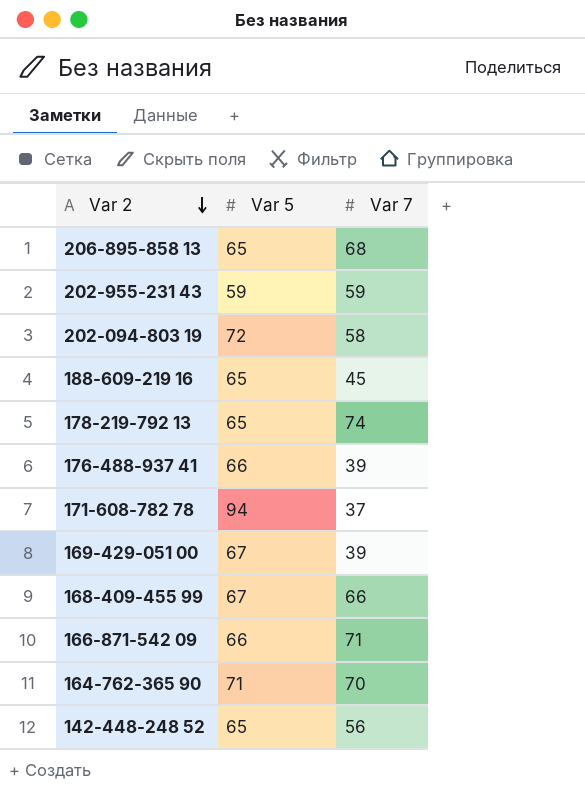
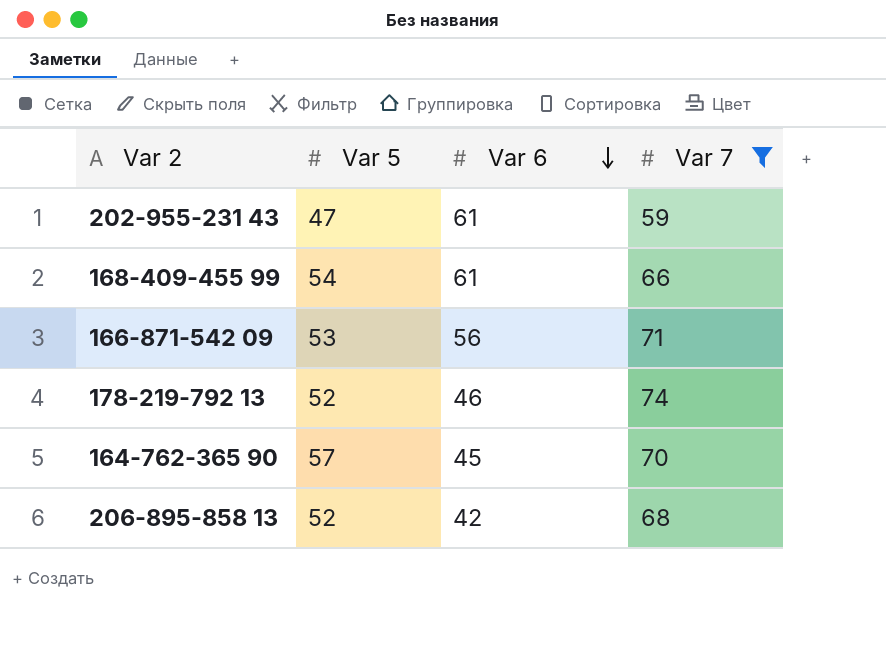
filter: none -> Var 7 >= 59
row order: Var 2 descending -> Var 6 descending
column Var 6 | position: none -> 3
202-955-231 43 | Var 5: 59 -> 47
168-409-455 99 | Var 5: 67 -> 54
166-871-542 09 | Var 5: 66 -> 53
178-219-792 13 | Var 5: 65 -> 52
164-762-365 90 | Var 5: 71 -> 57
206-895-858 13 | Var 5: 65 -> 52

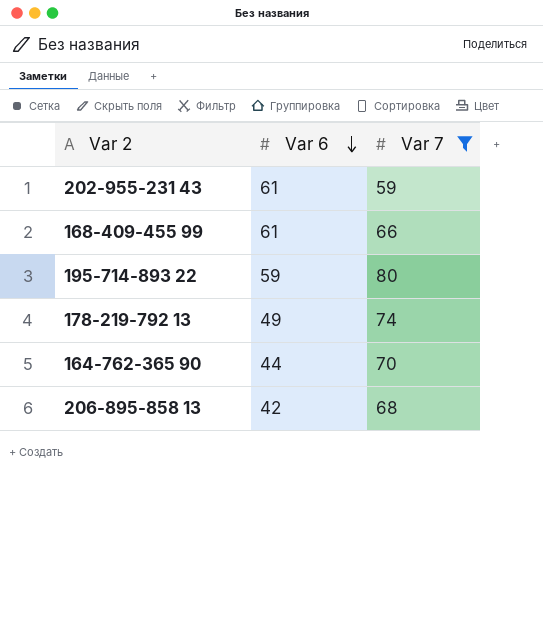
column Var 5 | position: 2 -> none
row 166-871-542 09: 53 | 56 | 71 -> none
row 195-714-893 22: none -> 59 | 80
178-219-792 13 | Var 6: 46 -> 49
164-762-365 90 | Var 6: 45 -> 44

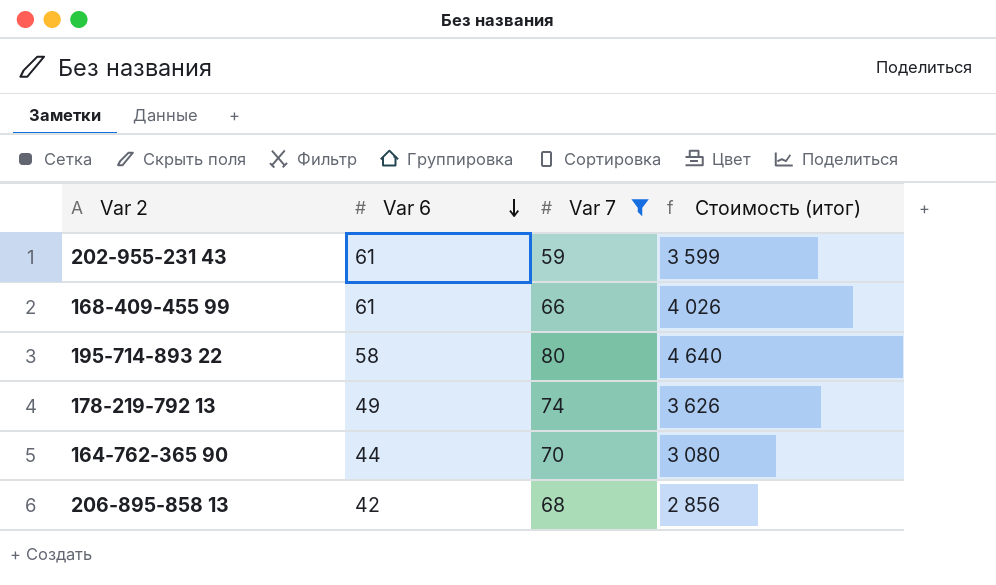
column Стоимость (итог) | formula: none -> [Var 6] * [Var 7]
195-714-893 22 | Var 6: 59 -> 58

